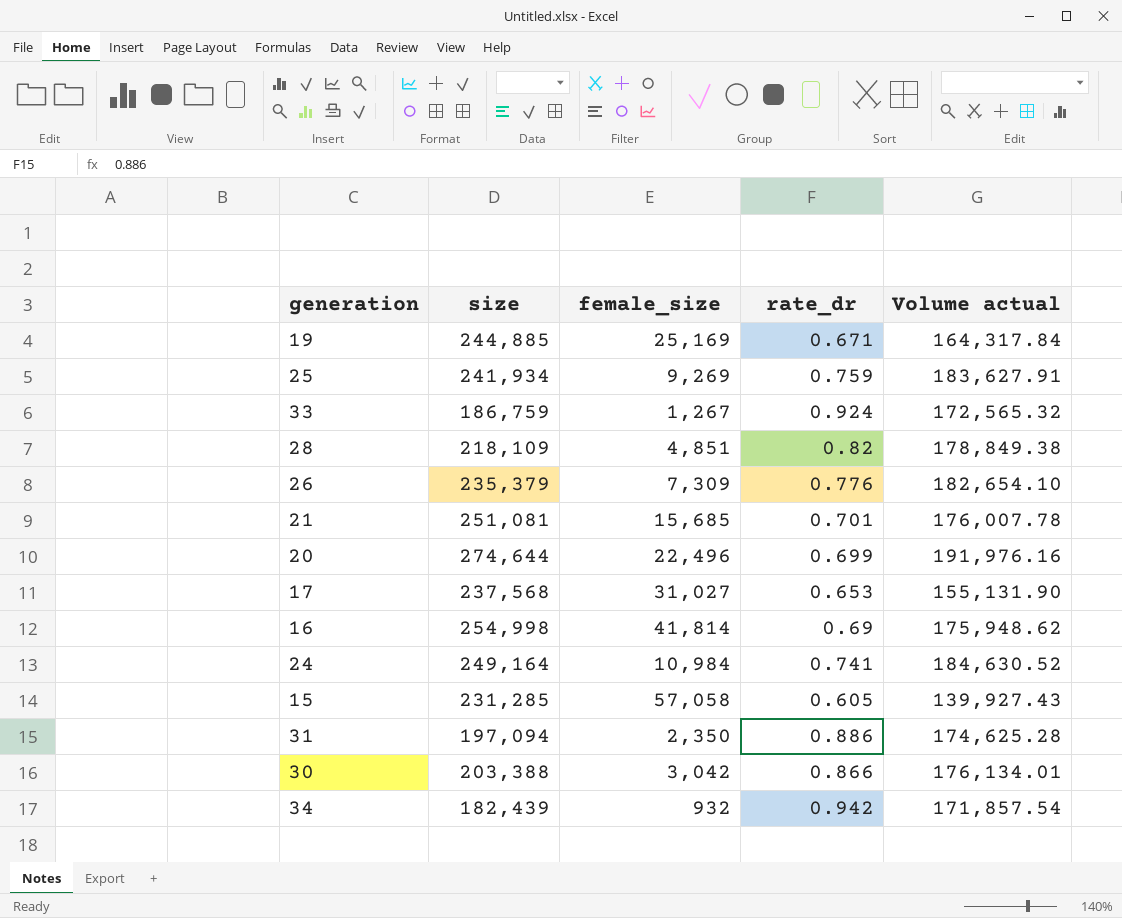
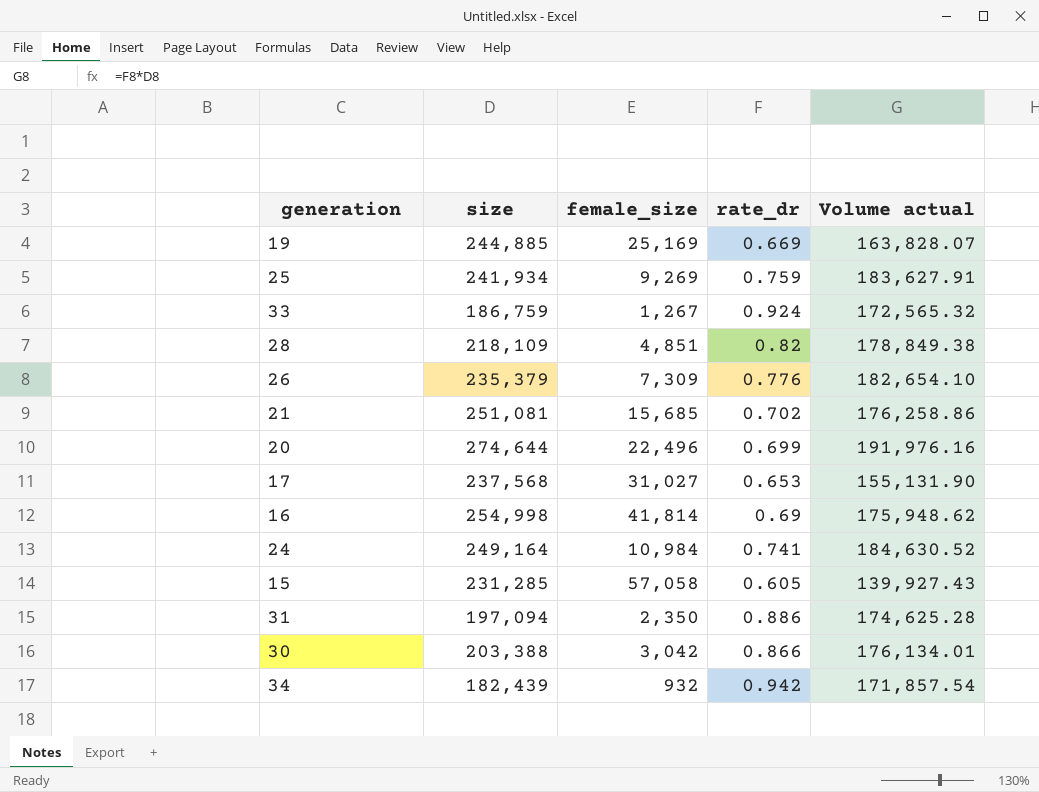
19 | rate_dr: 0.671 -> 0.669
19 | Volume actual: 164,317.84 -> 163,828.07
21 | rate_dr: 0.701 -> 0.702
21 | Volume actual: 176,007.78 -> 176,258.86

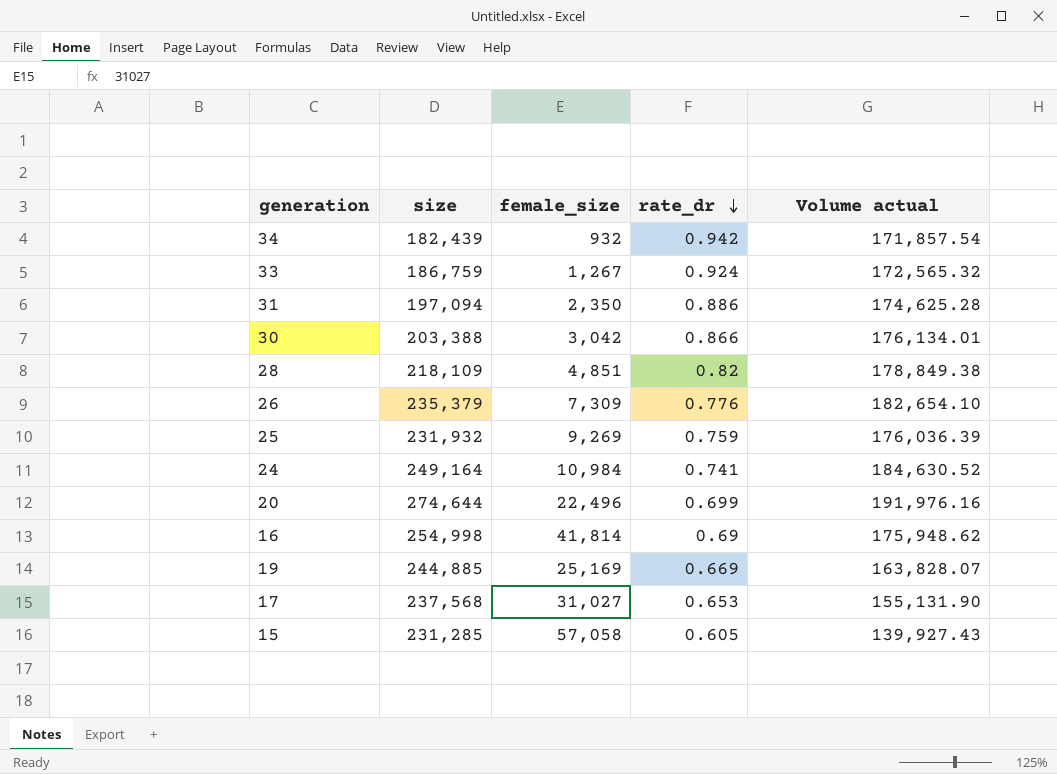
row order: none -> rate_dr descending
row 21: 251,081 | 15,685 | 0.702 | 176,258.86 -> none
25 | size: 241,934 -> 231,932
25 | Volume actual: 183,627.91 -> 176,036.39

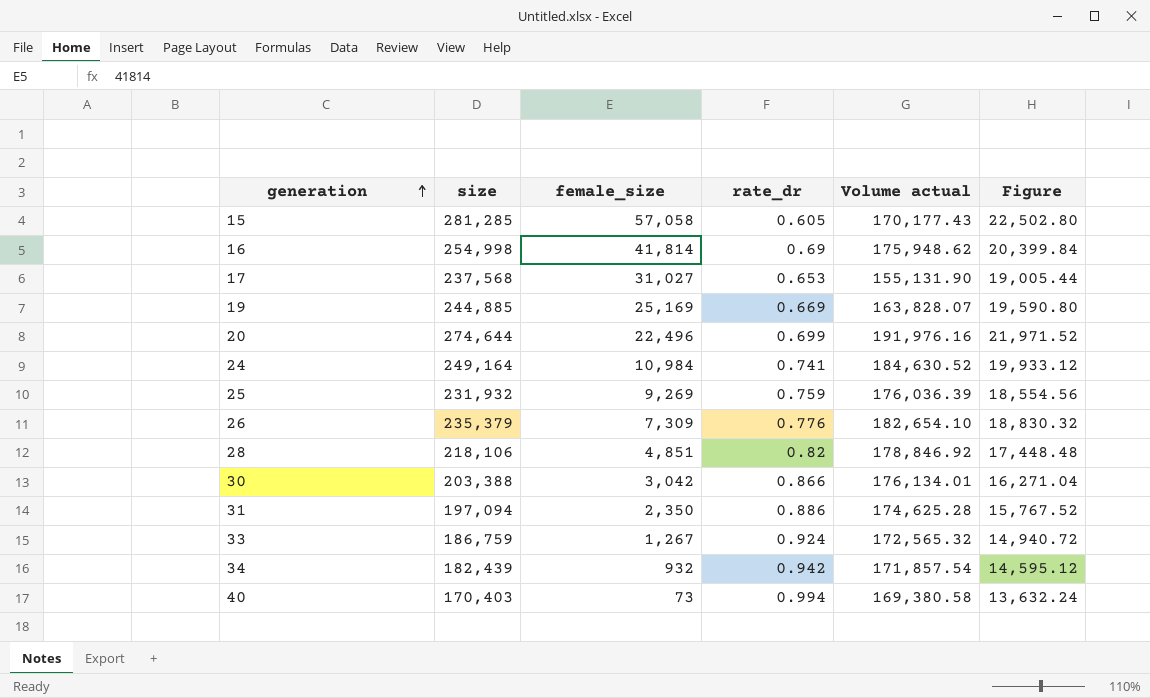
row order: rate_dr descending -> generation ascending
column Figure | formula: none -> [size] * 0.08
15 | size: 231,285 -> 281,285
15 | Volume actual: 139,927.43 -> 170,177.43
28 | size: 218,109 -> 218,106
28 | Volume actual: 178,849.38 -> 178,846.92
row 40: none -> 170,403 | 73 | 0.994 | 169,380.58 | 13,632.24

